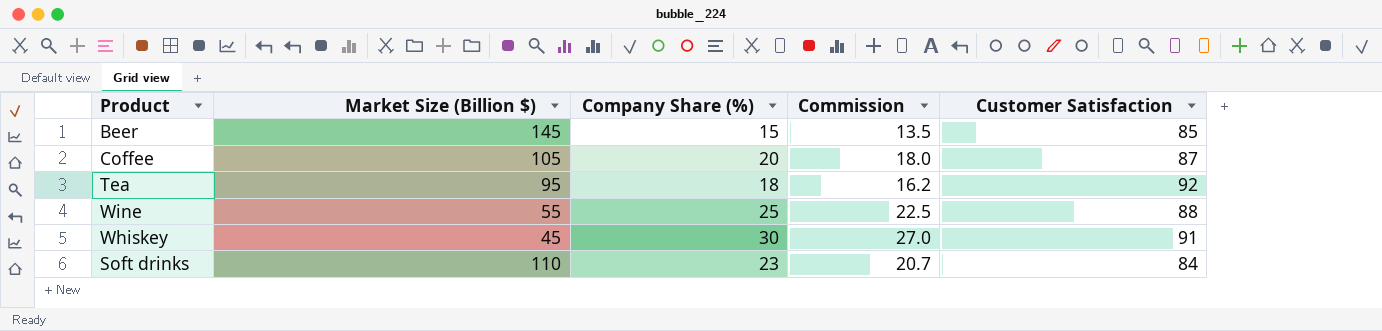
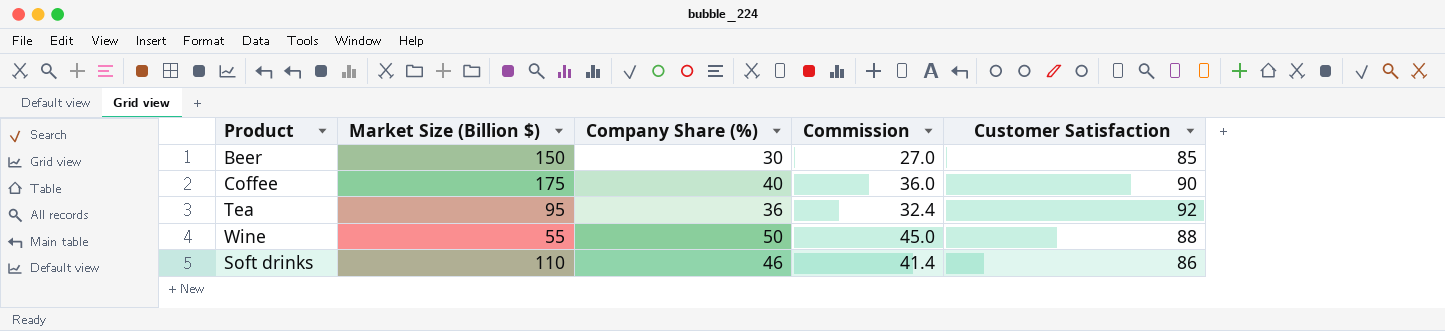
row Whiskey: 45 | 30 | 27.0 | 91 -> none
Beer | Market Size (Billion $): 145 -> 150
Beer | Company Share (%): 15 -> 30
Beer | Commission: 13.5 -> 27.0
Coffee | Market Size (Billion $): 105 -> 175
Coffee | Company Share (%): 20 -> 40
Coffee | Commission: 18.0 -> 36.0
Coffee | Customer Satisfaction: 87 -> 90
Tea | Company Share (%): 18 -> 36
Tea | Commission: 16.2 -> 32.4
Wine | Company Share (%): 25 -> 50
Wine | Commission: 22.5 -> 45.0
Soft drinks | Company Share (%): 23 -> 46
Soft drinks | Commission: 20.7 -> 41.4
Soft drinks | Customer Satisfaction: 84 -> 86

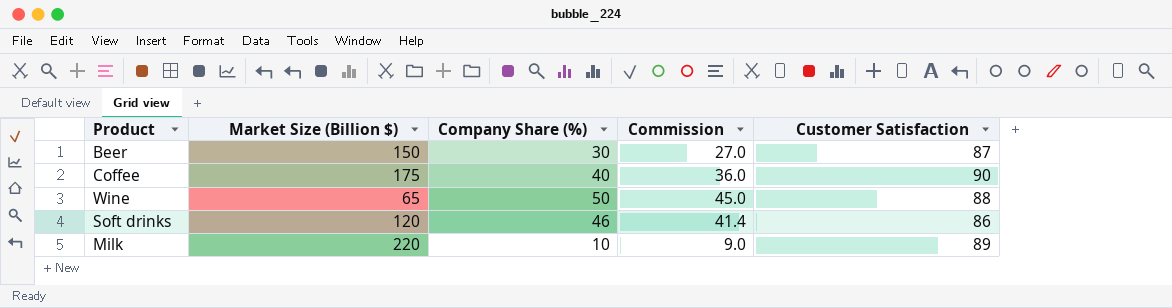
row Tea: 95 | 36 | 32.4 | 92 -> none
Beer | Customer Satisfaction: 85 -> 87
Wine | Market Size (Billion $): 55 -> 65
Soft drinks | Market Size (Billion $): 110 -> 120
row Milk: none -> 220 | 10 | 9.0 | 89

